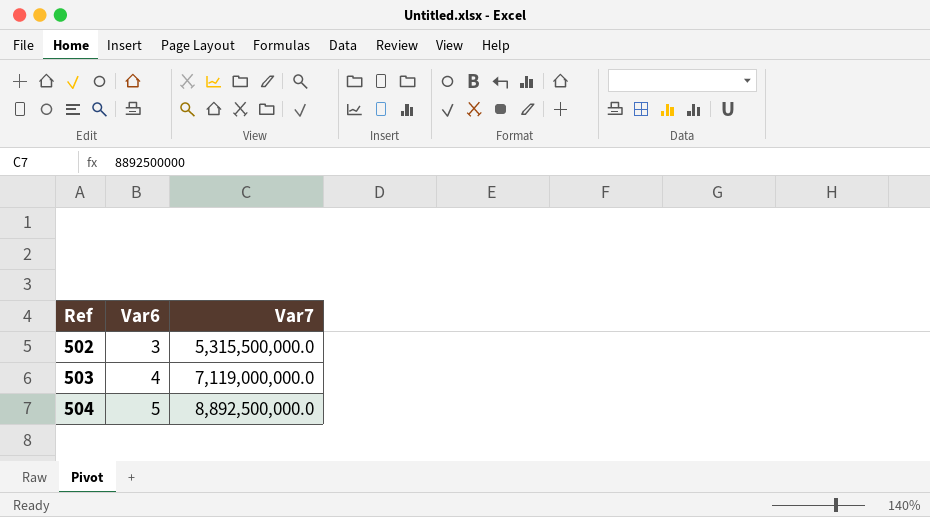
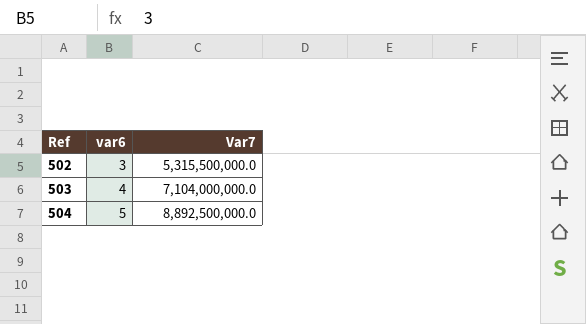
column name: Var6 -> var6
503 | Var7: 7,119,000,000.0 -> 7,104,000,000.0

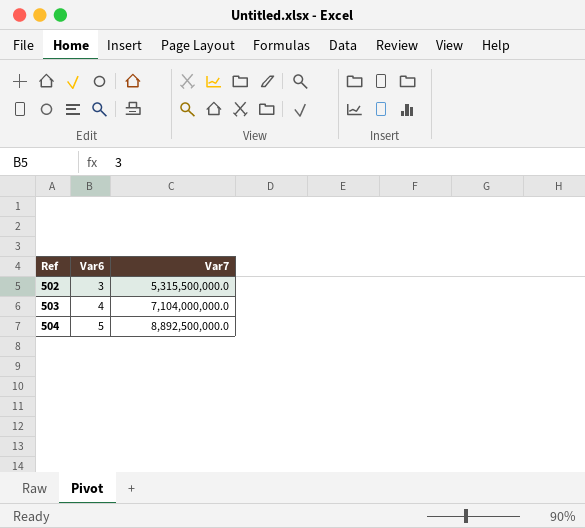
column name: var6 -> Var6

